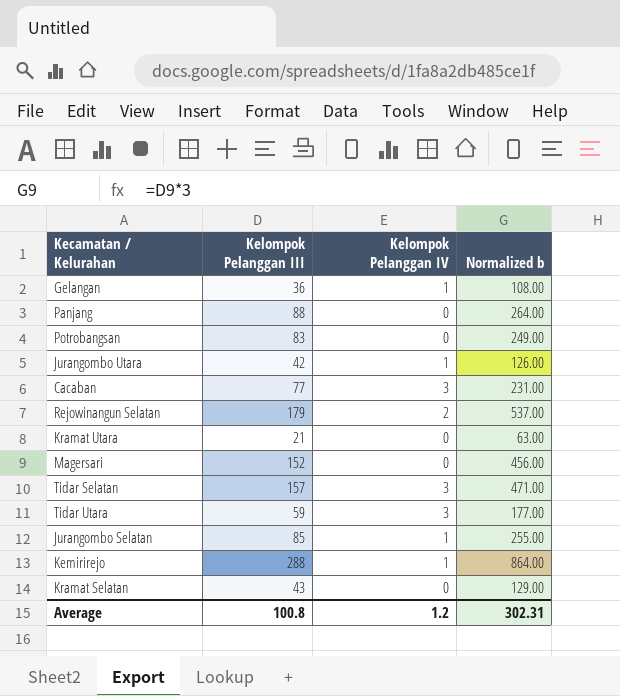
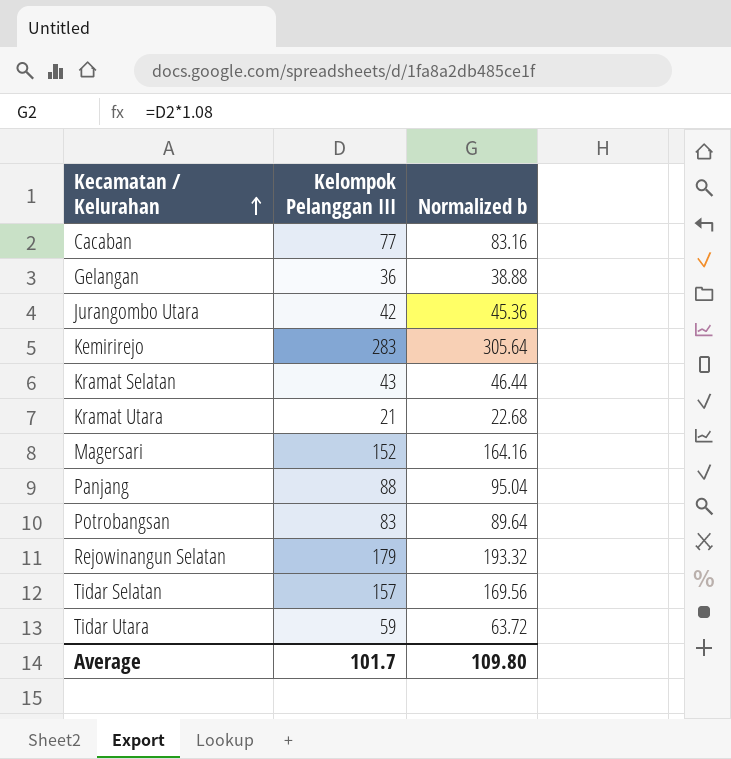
row order: none -> Kecamatan / Kelurahan ascending
column Kelompok Pelanggan IV | position: 3 -> none
column Normalized b | formula: [Kelompok Pelanggan III] * 3 -> [Kelompok Pelanggan III] * 1.08
row Jurangombo Selatan: 85 | 1 | 255.00 -> none
Kemirirejo | Kelompok Pelanggan III: 288 -> 283
Average | Kelompok Pelanggan III: 100.8 -> 101.7
Average | Normalized b: 302.31 -> 109.80

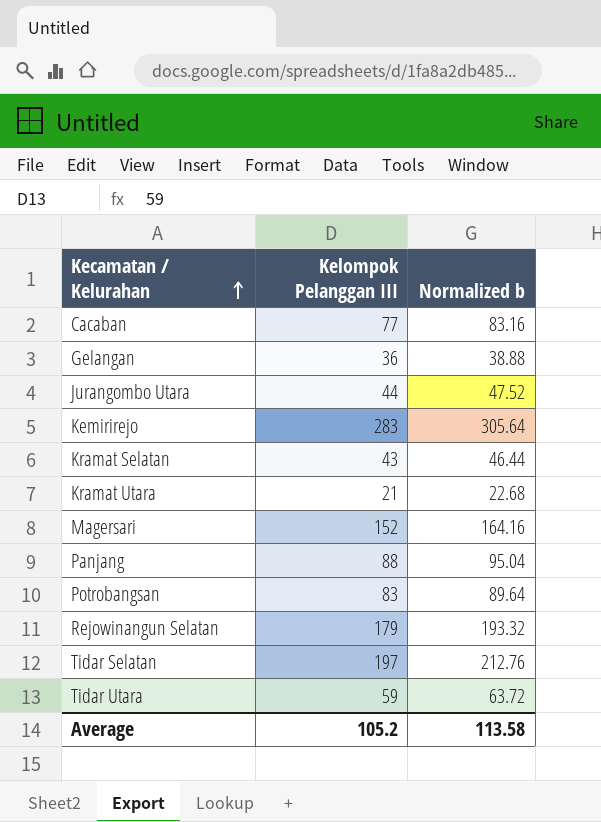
Jurangombo Utara | Kelompok Pelanggan III: 42 -> 44
Jurangombo Utara | Normalized b: 45.36 -> 47.52
Tidar Selatan | Kelompok Pelanggan III: 157 -> 197
Tidar Selatan | Normalized b: 169.56 -> 212.76
Average | Kelompok Pelanggan III: 101.7 -> 105.2
Average | Normalized b: 109.80 -> 113.58

